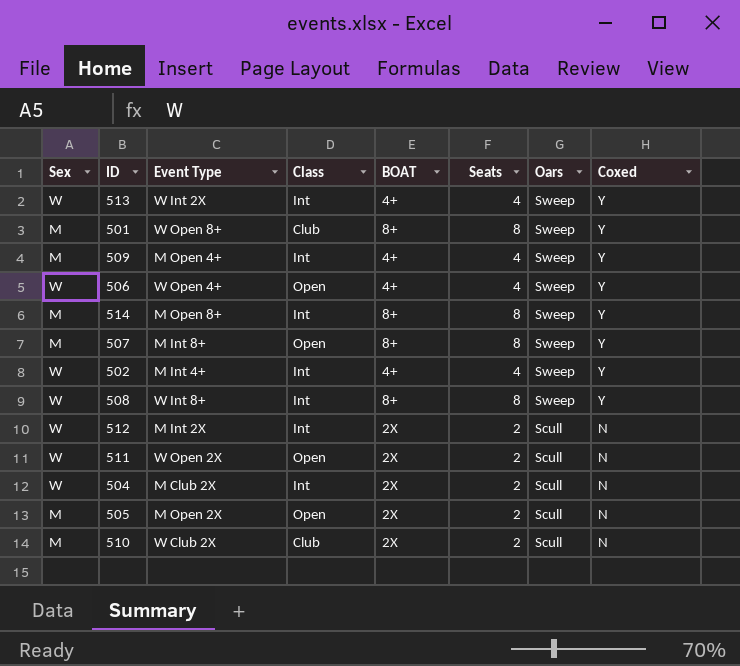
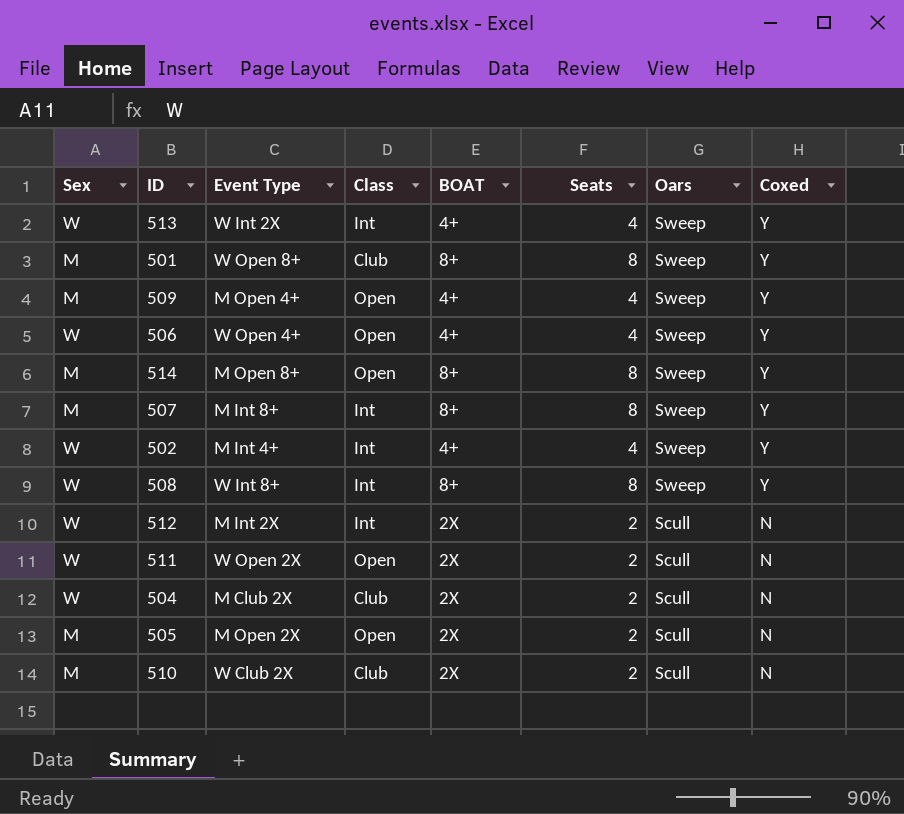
509 | Class: Int -> Open
514 | Class: Int -> Open
507 | Class: Open -> Int
504 | Class: Int -> Club

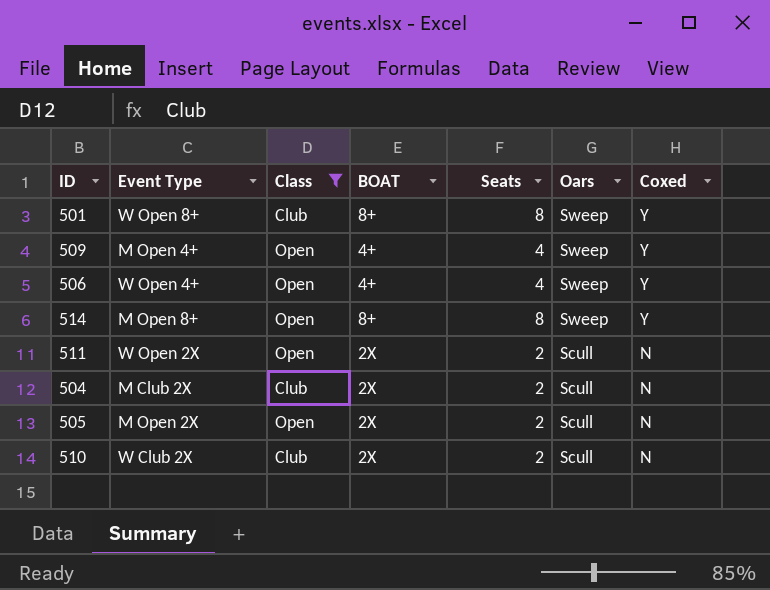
filter: none -> Class != Int
column Sex | position: 1 -> none

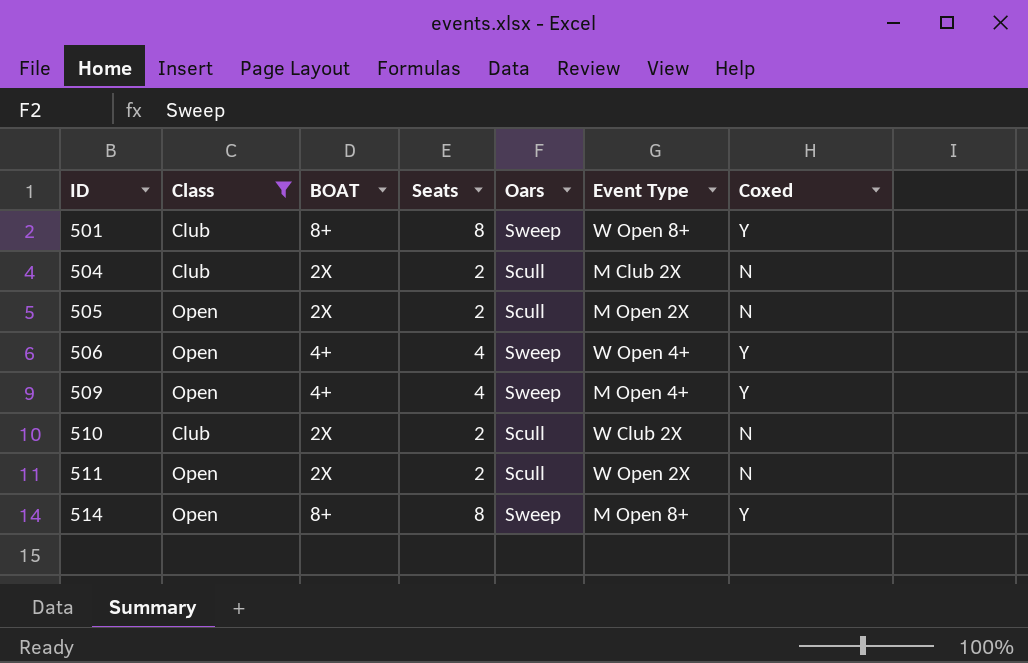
row order: Oars descending -> ID ascending
column Event Type | position: 2 -> 6

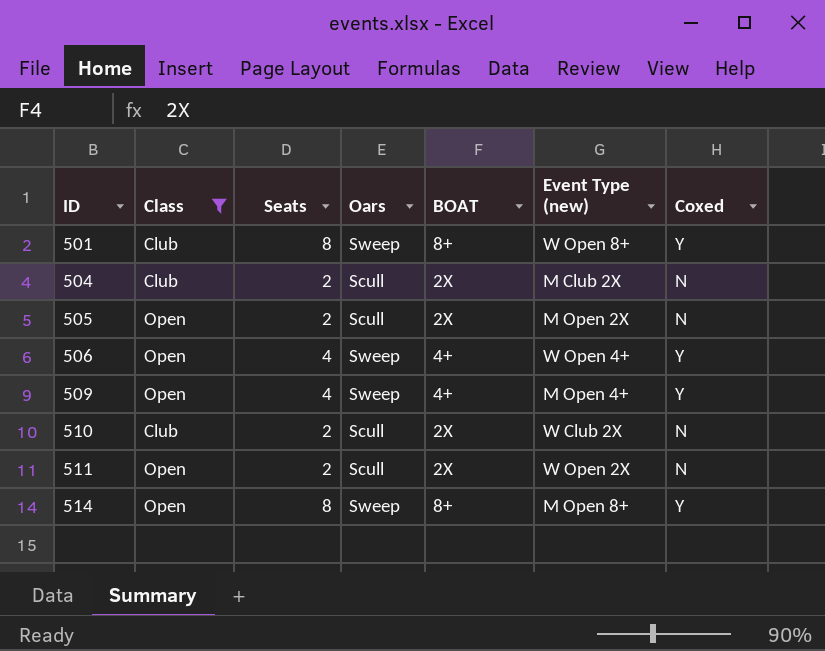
column BOAT | position: 3 -> 5
column name: Event Type -> Event Type (new)

